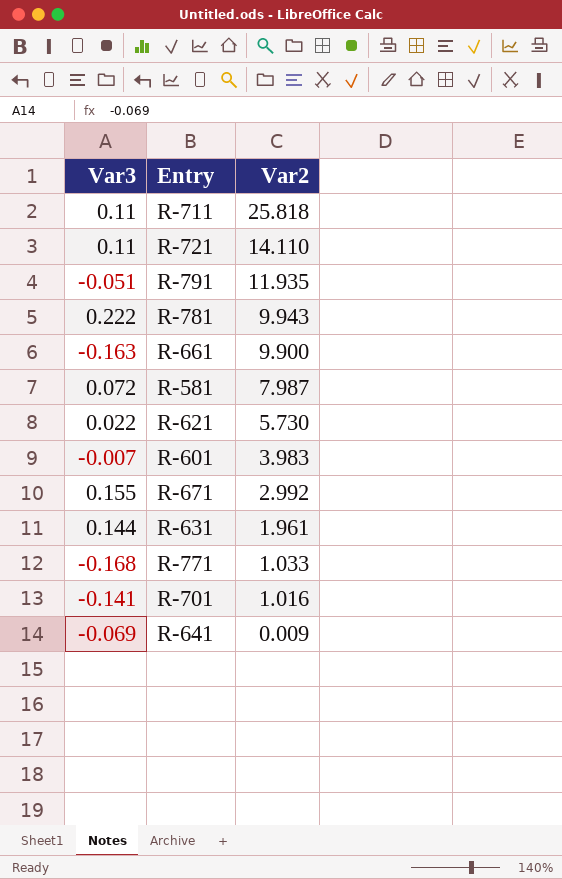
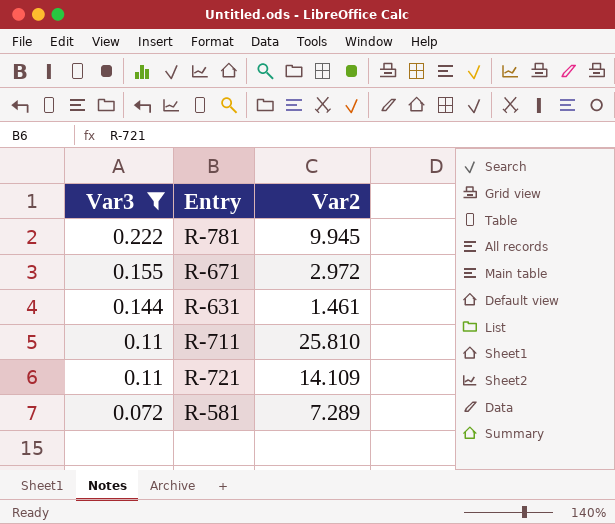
filter: none -> Var3 >= 0.072
row order: Var2 descending -> Var3 descending
R-781 | Var2: 9.943 -> 9.945
R-671 | Var2: 2.992 -> 2.972
R-631 | Var2: 1.961 -> 1.461
R-711 | Var2: 25.818 -> 25.810
R-721 | Var2: 14.110 -> 14.109
R-581 | Var2: 7.987 -> 7.289

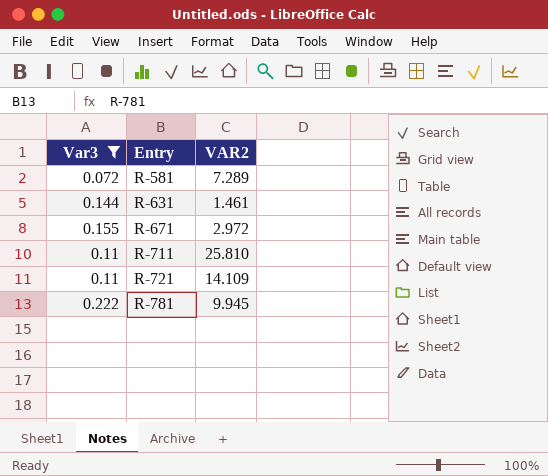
row order: Var3 descending -> Entry ascending
column name: Var2 -> VAR2

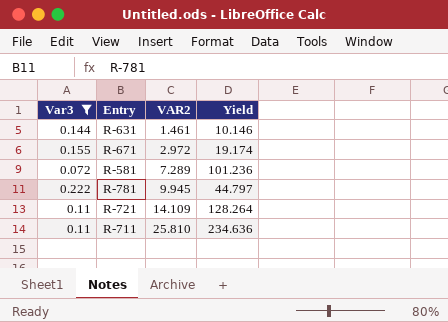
row order: Entry ascending -> VAR2 ascending
column Yield | formula: none -> [VAR2] / [Var3]

